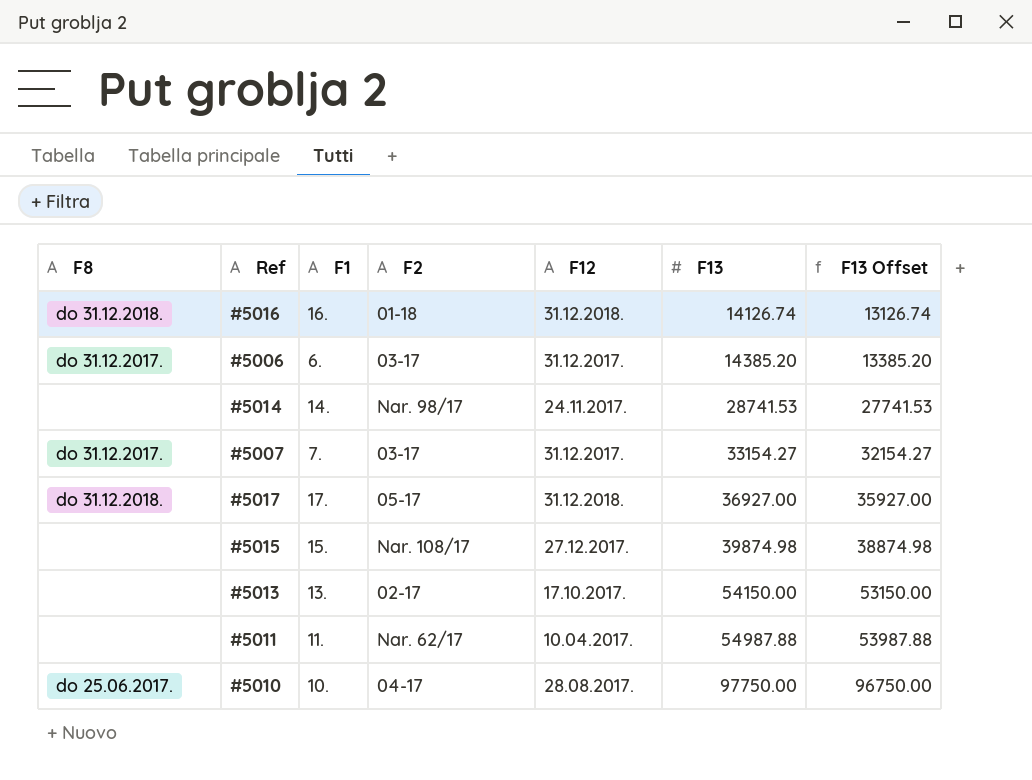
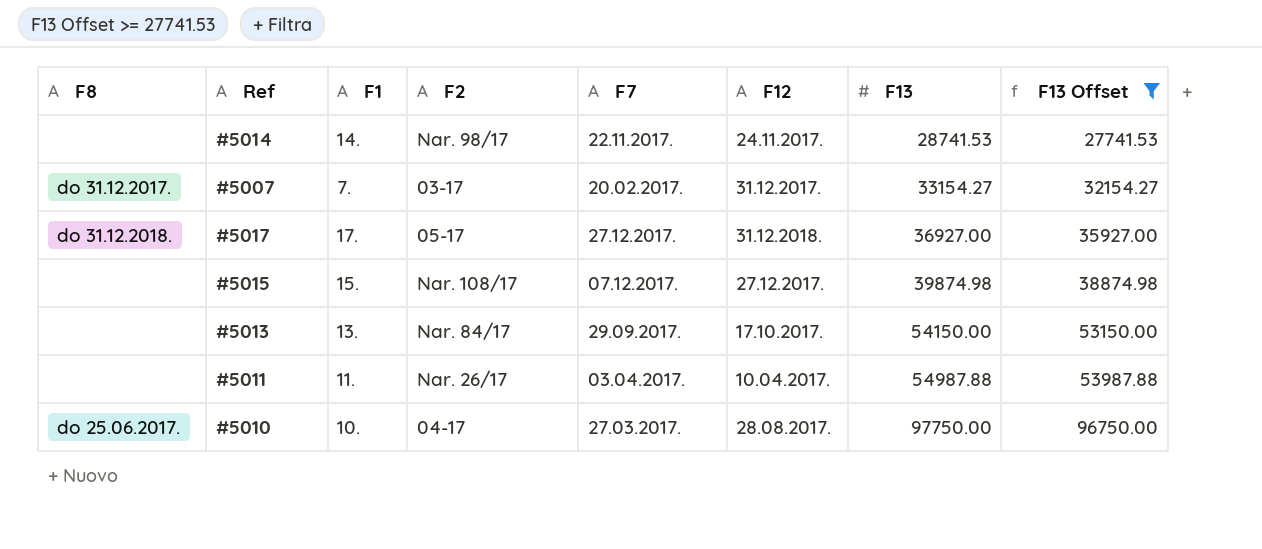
filter: none -> F13 Offset >= 27741.53
column F7 | position: none -> 5
#5013 | F2: 02-17 -> Nar. 84/17
#5011 | F2: Nar. 62/17 -> Nar. 26/17

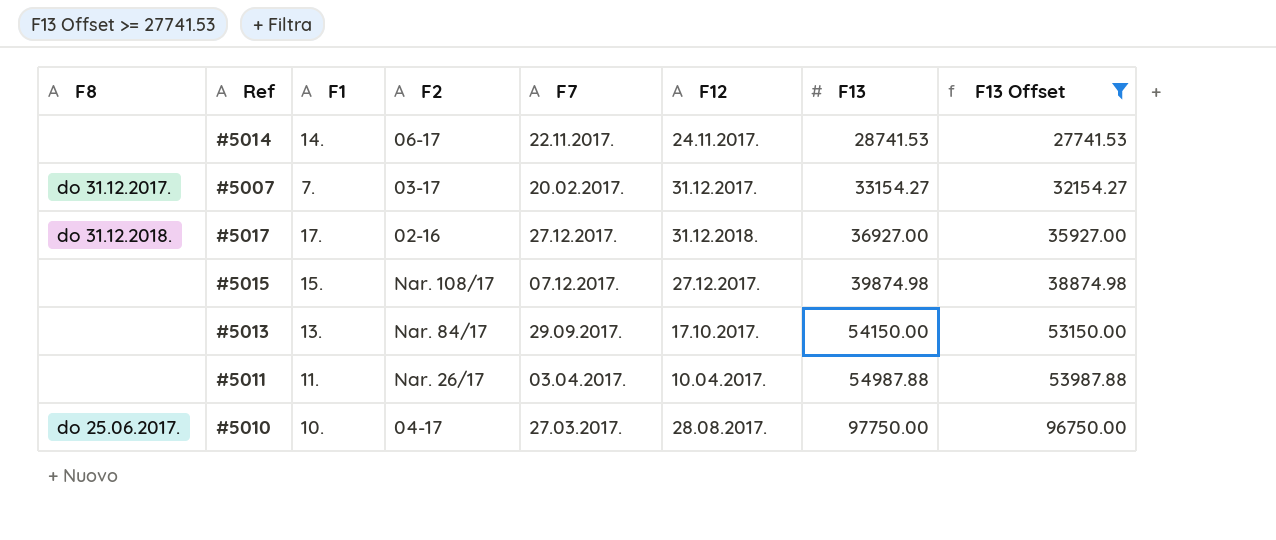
#5014 | F2: Nar. 98/17 -> 06-17
#5017 | F2: 05-17 -> 02-16

